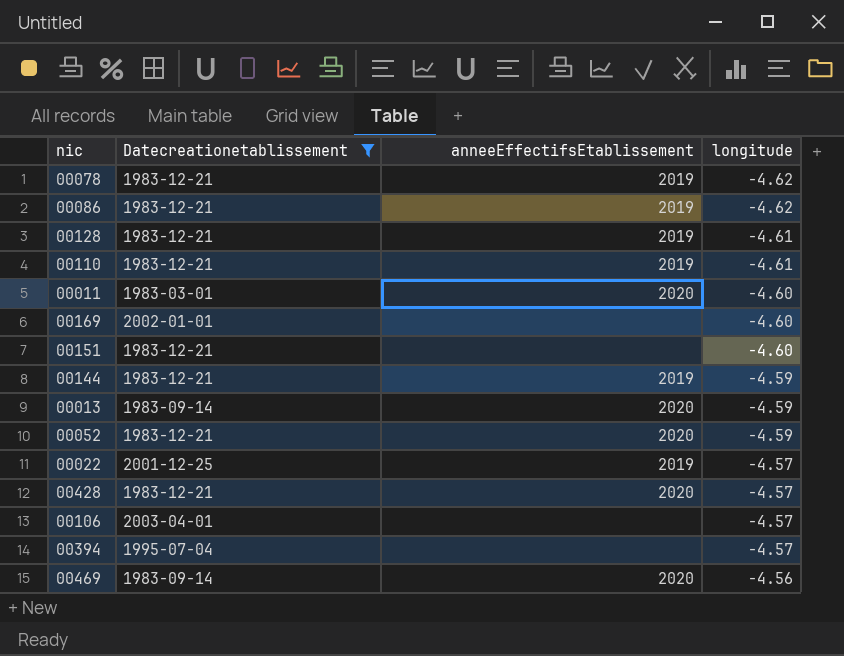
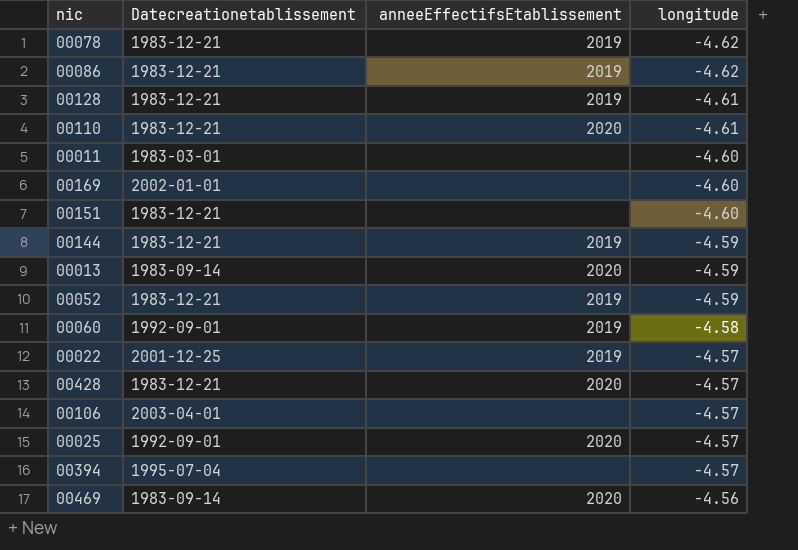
filter: Datecreationetablissement != 1992-09-01 -> none
00110 | anneeEffectifsEtablissement: 2019 -> 2020
00011 | anneeEffectifsEtablissement: 2020 -> none
00052 | anneeEffectifsEtablissement: 2020 -> 2019

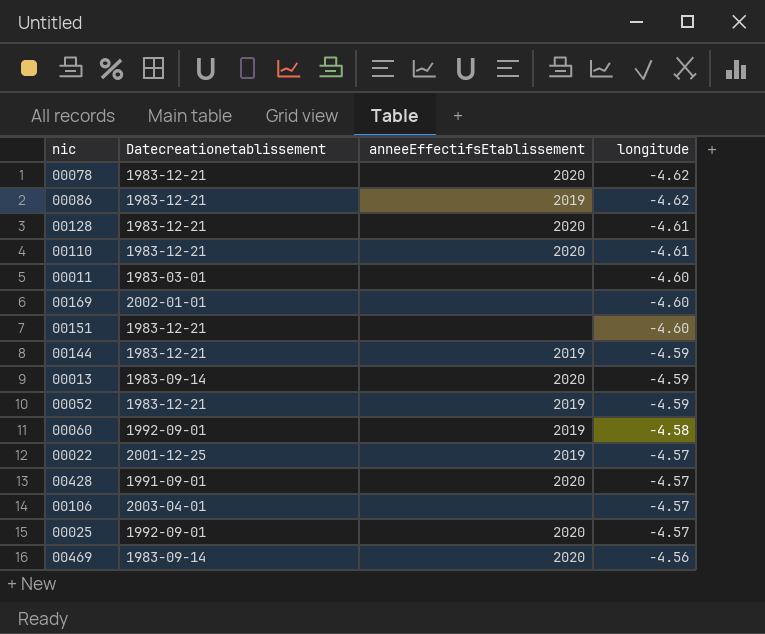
row 00394: 1995-07-04 | none | -4.57 -> none
00078 | anneeEffectifsEtablissement: 2019 -> 2020
00128 | anneeEffectifsEtablissement: 2019 -> 2020
00428 | Datecreationetablissement: 1983-12-21 -> 1991-09-01

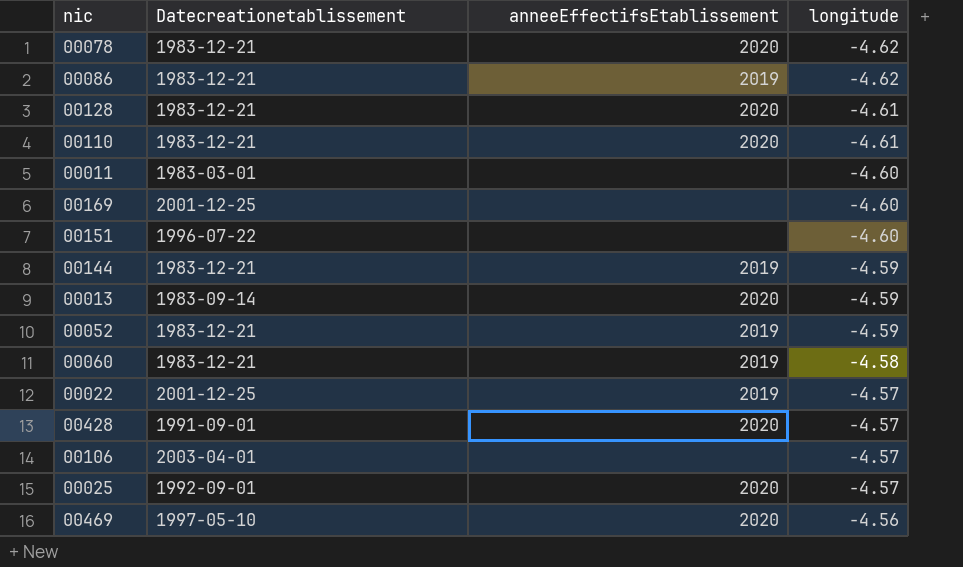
00169 | Datecreationetablissement: 2002-01-01 -> 2001-12-25
00151 | Datecreationetablissement: 1983-12-21 -> 1996-07-22
00060 | Datecreationetablissement: 1992-09-01 -> 1983-12-21
00469 | Datecreationetablissement: 1983-09-14 -> 1997-05-10

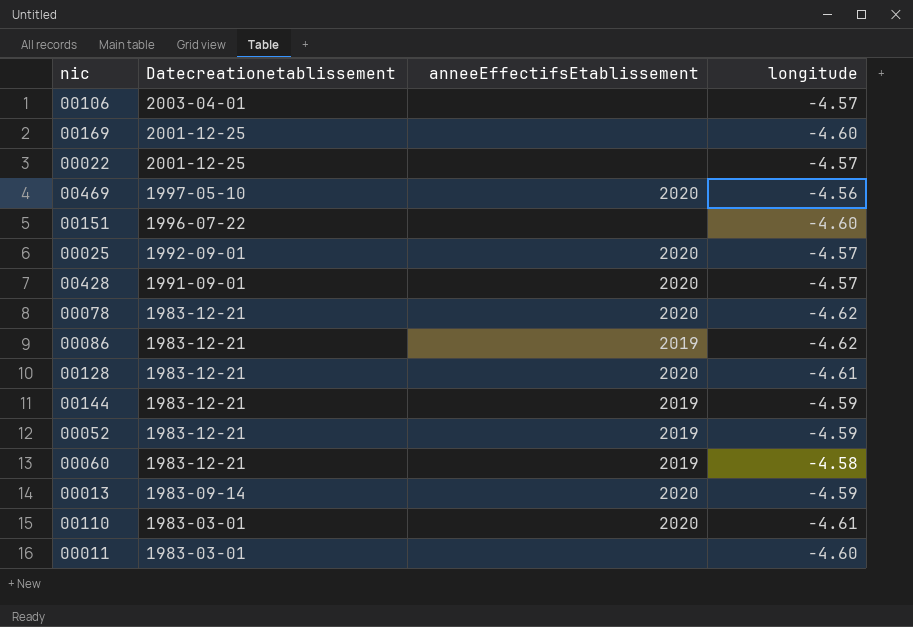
row order: longitude ascending -> Datecreationetablissement descending
00022 | anneeEffectifsEtablissement: 2019 -> none
00110 | Datecreationetablissement: 1983-12-21 -> 1983-03-01

